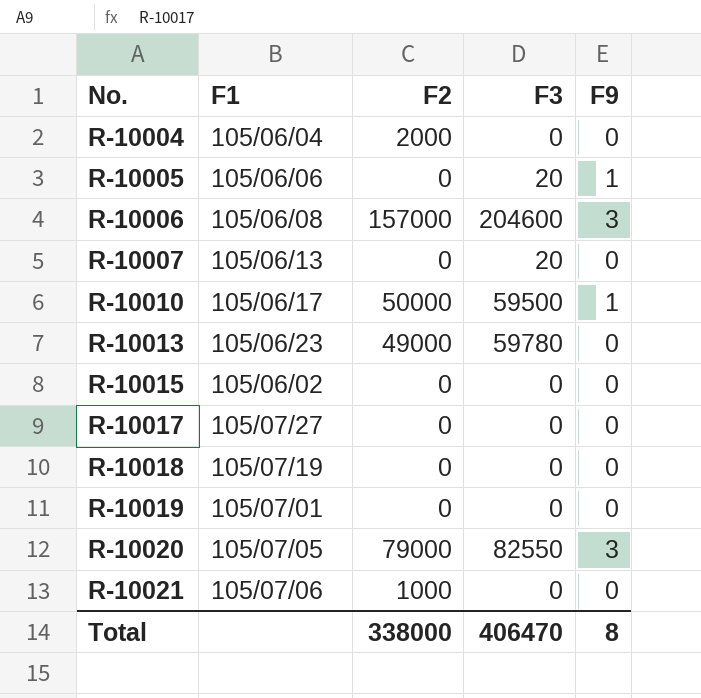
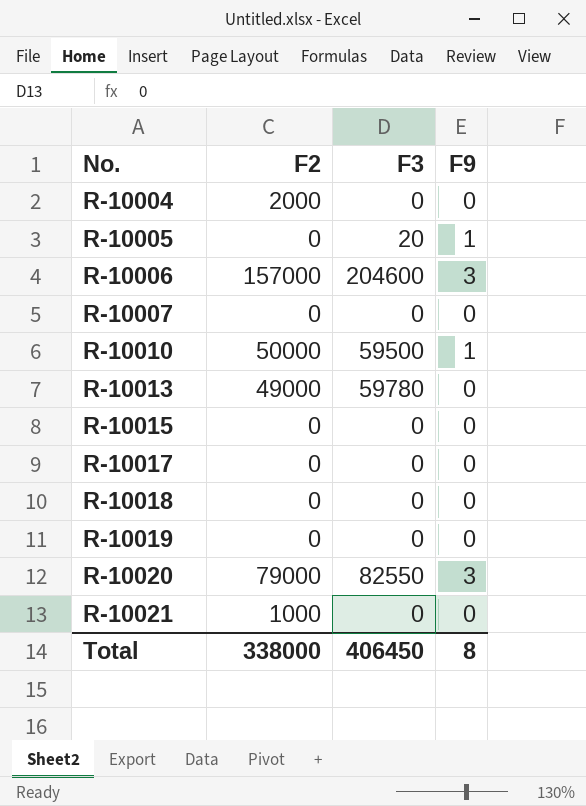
column F1 | position: 2 -> none
R-10007 | F3: 20 -> 0
Total | F3: 406470 -> 406450

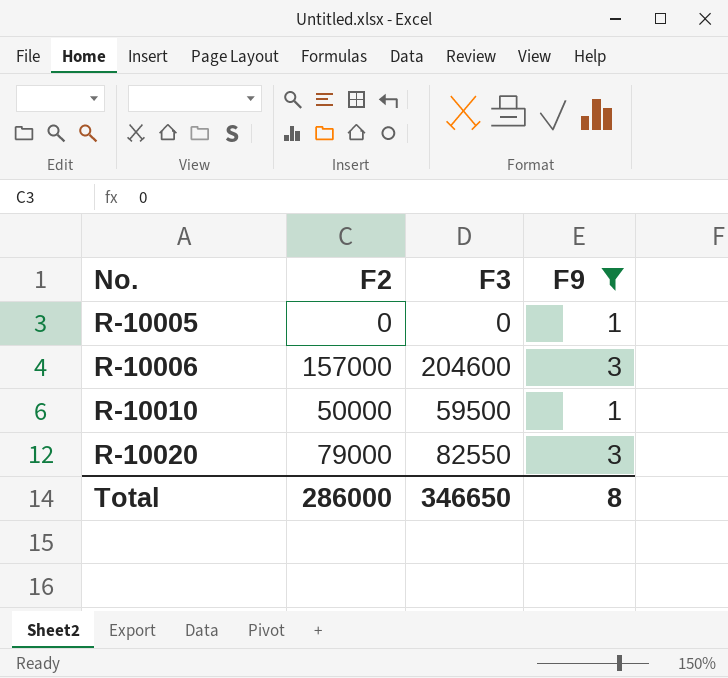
filter: none -> F9 != 0
R-10005 | F3: 20 -> 0
Total | F2: 338000 -> 286000
Total | F3: 406450 -> 346650

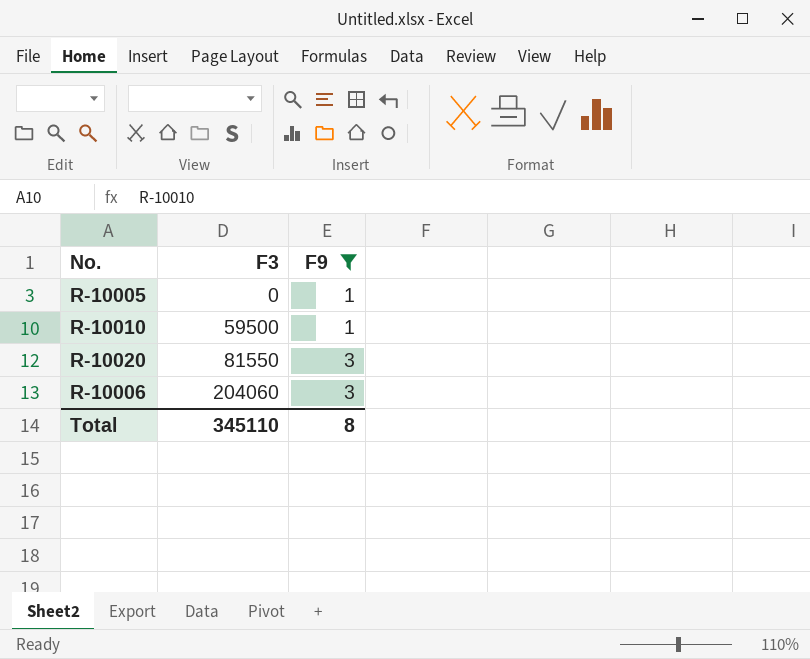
row order: No. ascending -> F3 ascending
column F2 | position: 2 -> none
R-10020 | F3: 82550 -> 81550
R-10006 | F3: 204600 -> 204060
Total | F3: 346650 -> 345110

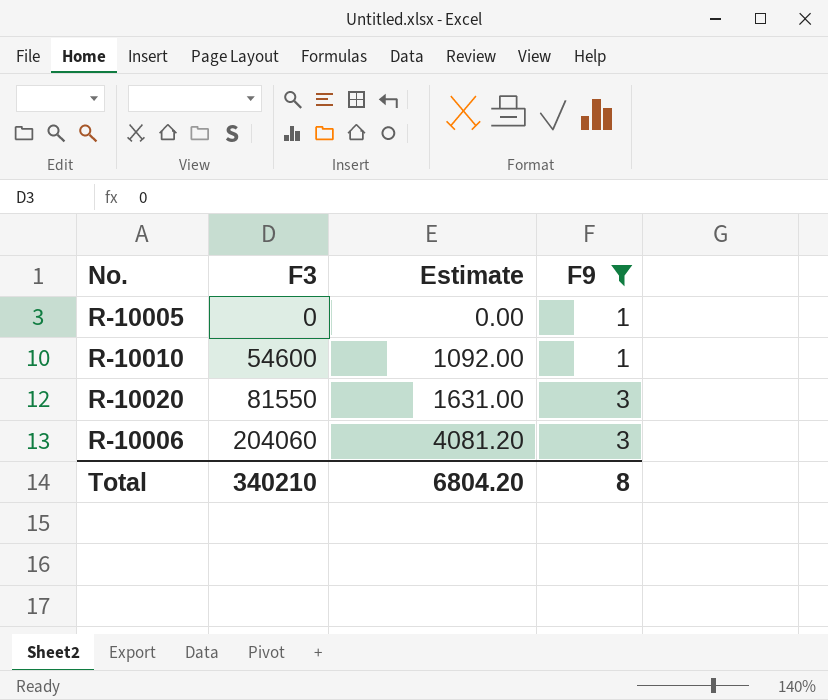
column Estimate | formula: none -> [F3] * 0.02
R-10010 | F3: 59500 -> 54600
Total | F3: 345110 -> 340210

